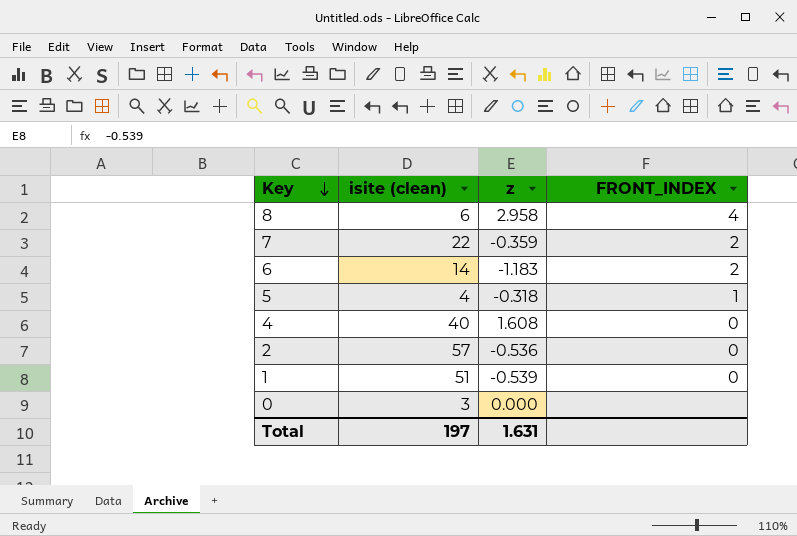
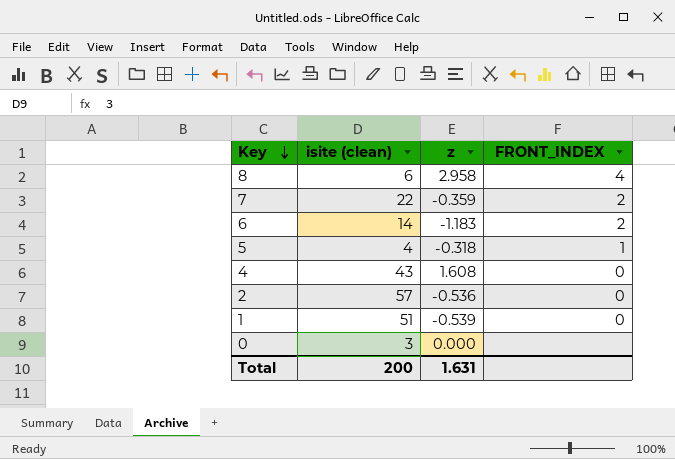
4 | isite (clean): 40 -> 43
Total | isite (clean): 197 -> 200

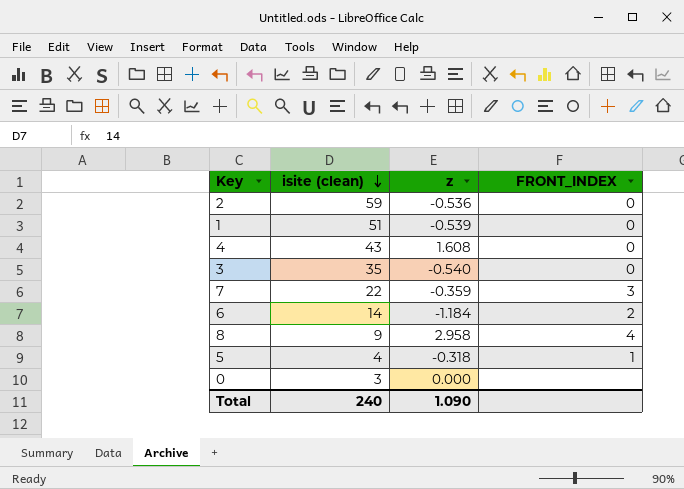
row order: Key descending -> isite (clean) descending
2 | isite (clean): 57 -> 59
row 3: none -> 35 | -0.540 | 0
7 | FRONT_INDEX: 2 -> 3
6 | z: -1.183 -> -1.184
8 | isite (clean): 6 -> 9
Total | isite (clean): 200 -> 240
Total | z: 1.631 -> 1.090

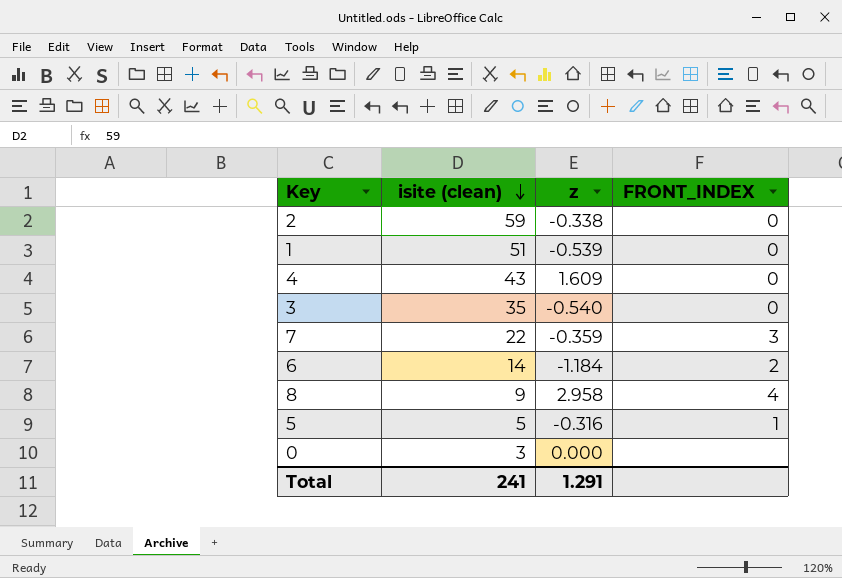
2 | z: -0.536 -> -0.338
4 | z: 1.608 -> 1.609
5 | isite (clean): 4 -> 5
5 | z: -0.318 -> -0.316
Total | isite (clean): 240 -> 241
Total | z: 1.090 -> 1.291

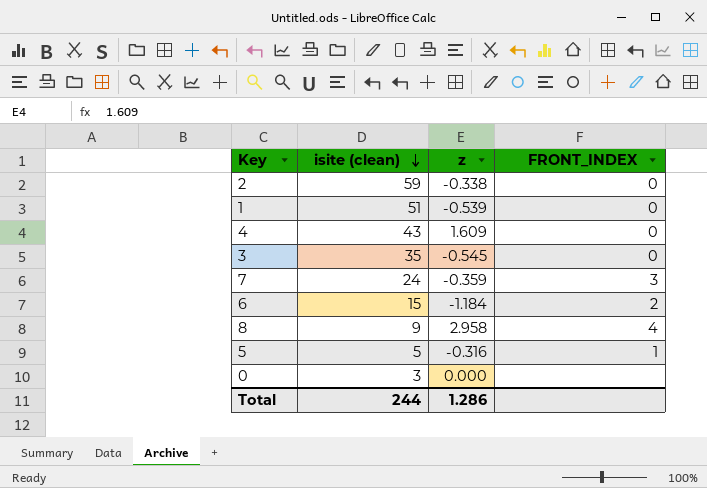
3 | z: -0.540 -> -0.545
7 | isite (clean): 22 -> 24
6 | isite (clean): 14 -> 15
Total | isite (clean): 241 -> 244
Total | z: 1.291 -> 1.286

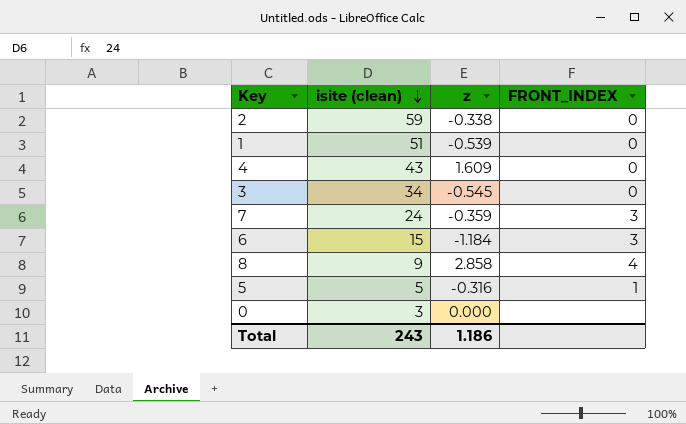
3 | isite (clean): 35 -> 34
6 | FRONT_INDEX: 2 -> 3
8 | z: 2.958 -> 2.858
Total | isite (clean): 244 -> 243
Total | z: 1.286 -> 1.186

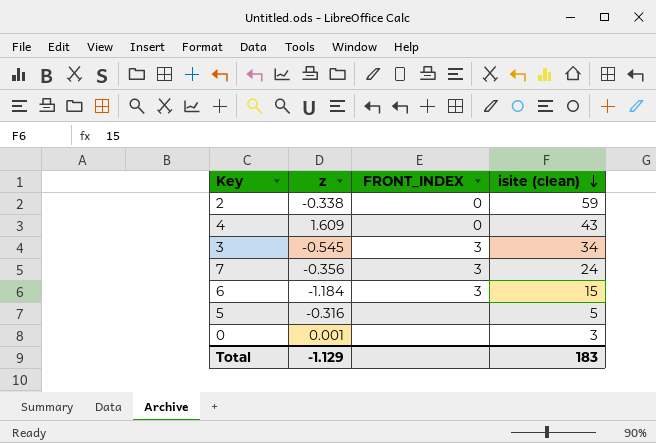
column isite (clean) | position: 2 -> 4
row 1: 51 | -0.539 | 0 -> none
row 8: 9 | 2.858 | 4 -> none
3 | FRONT_INDEX: 0 -> 3
7 | z: -0.359 -> -0.356
5 | FRONT_INDEX: 1 -> none
0 | z: 0.000 -> 0.001
Total | z: 1.186 -> -1.129
Total | isite (clean): 243 -> 183

